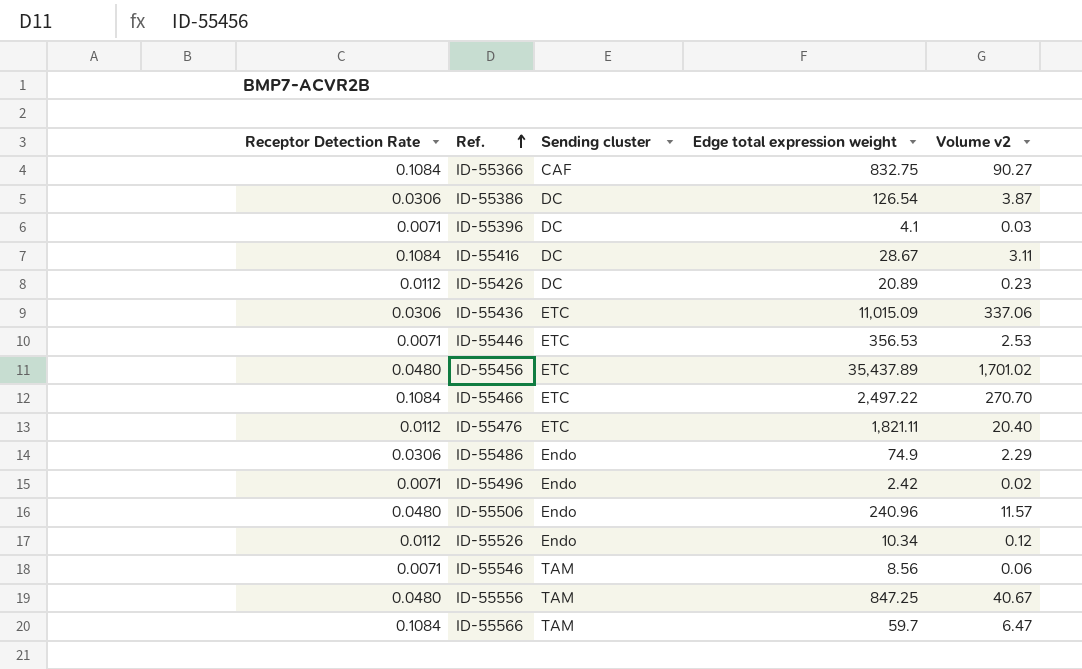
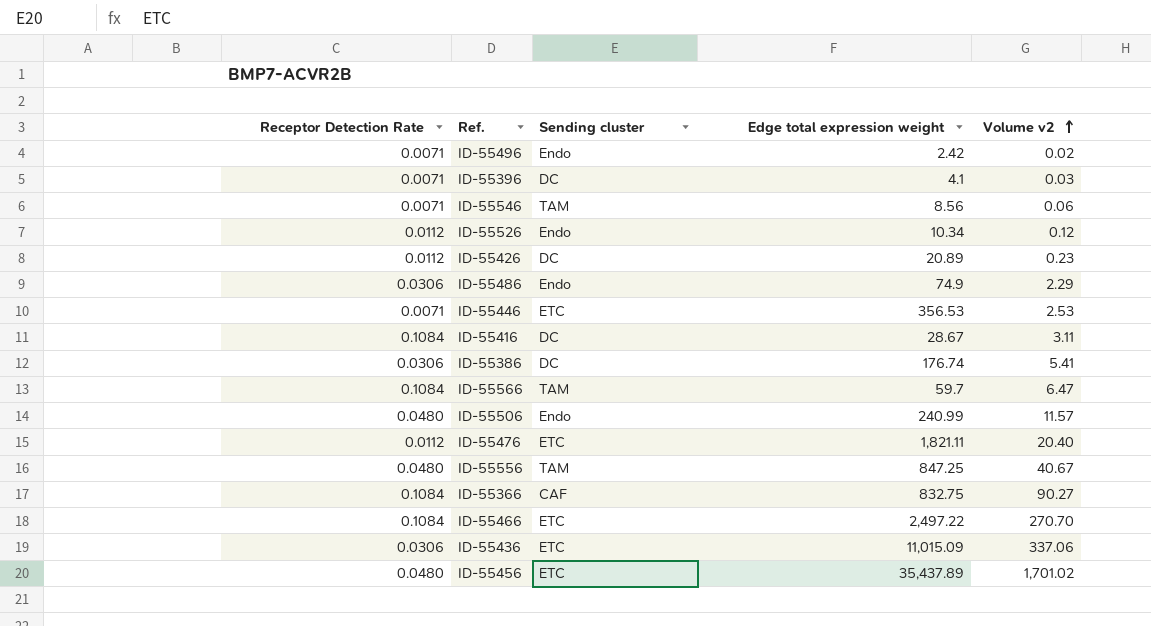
row order: Ref. ascending -> Volume v2 ascending
ID-55386 | Edge total expression weight: 126.54 -> 176.74
ID-55386 | Volume v2: 3.87 -> 5.41
ID-55506 | Edge total expression weight: 240.96 -> 240.99

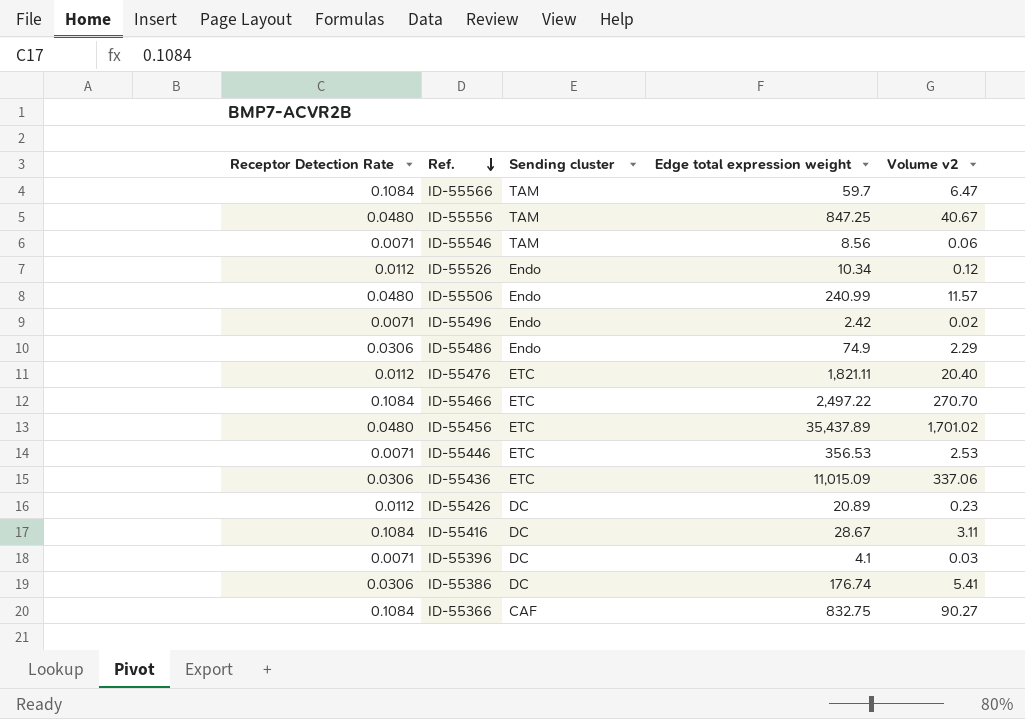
row order: Volume v2 ascending -> Ref. descending

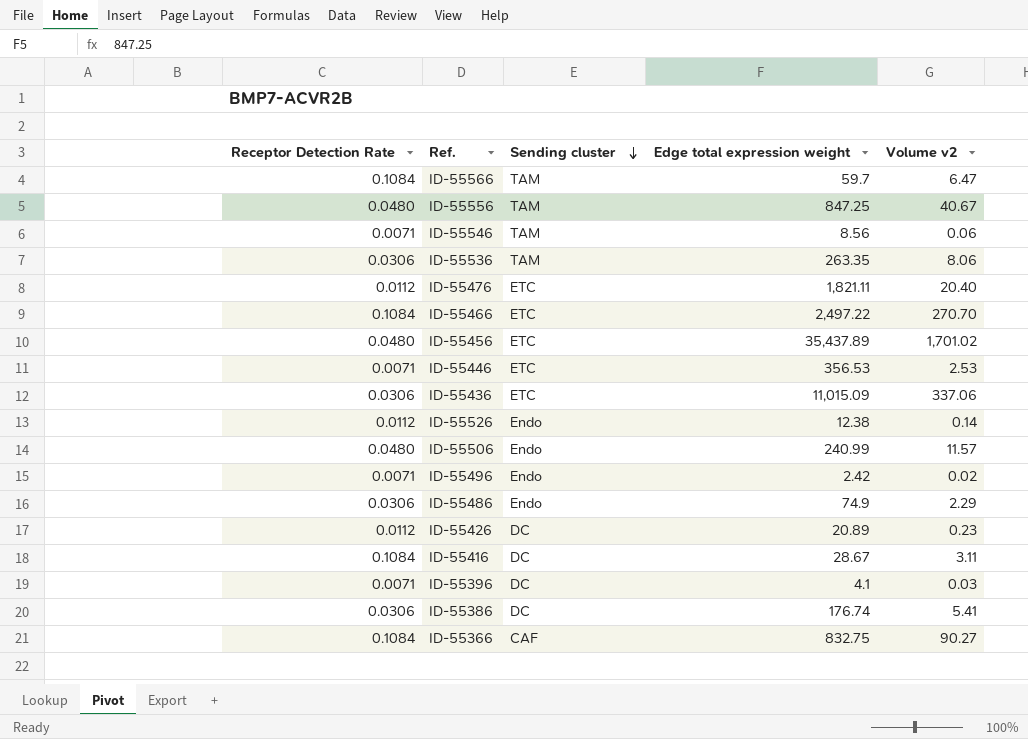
row order: Ref. descending -> Sending cluster descending
row ID-55536: none -> 0.0306 | TAM | 263.35 | 8.06
ID-55526 | Edge total expression weight: 10.34 -> 12.38
ID-55526 | Volume v2: 0.12 -> 0.14

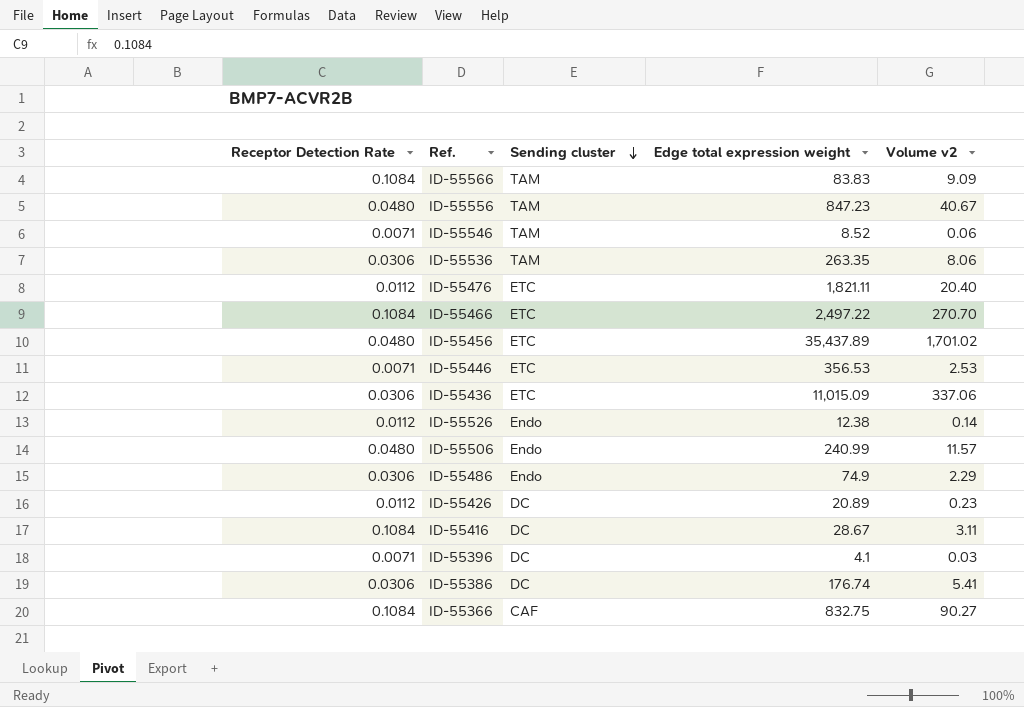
row ID-55496: 0.0071 | Endo | 2.42 | 0.02 -> none
ID-55566 | Edge total expression weight: 59.7 -> 83.83
ID-55566 | Volume v2: 6.47 -> 9.09
ID-55556 | Edge total expression weight: 847.25 -> 847.23
ID-55546 | Edge total expression weight: 8.56 -> 8.52

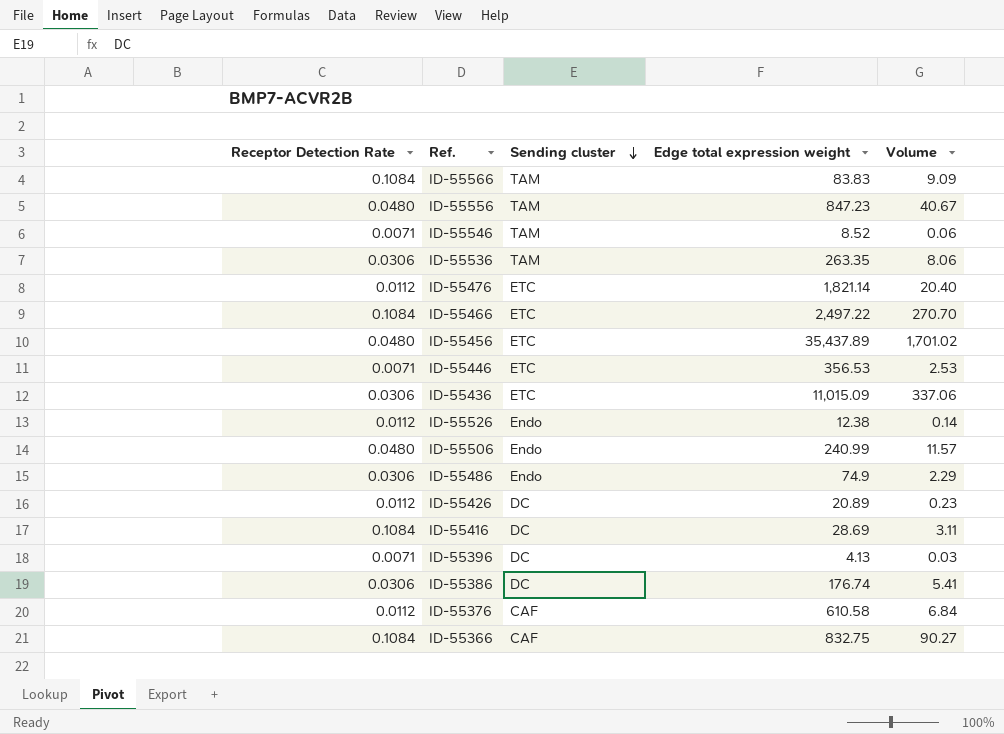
column name: Volume v2 -> Volume
ID-55476 | Edge total expression weight: 1,821.11 -> 1,821.14
ID-55416 | Edge total expression weight: 28.67 -> 28.69
ID-55396 | Edge total expression weight: 4.1 -> 4.13
row ID-55376: none -> 0.0112 | CAF | 610.58 | 6.84

